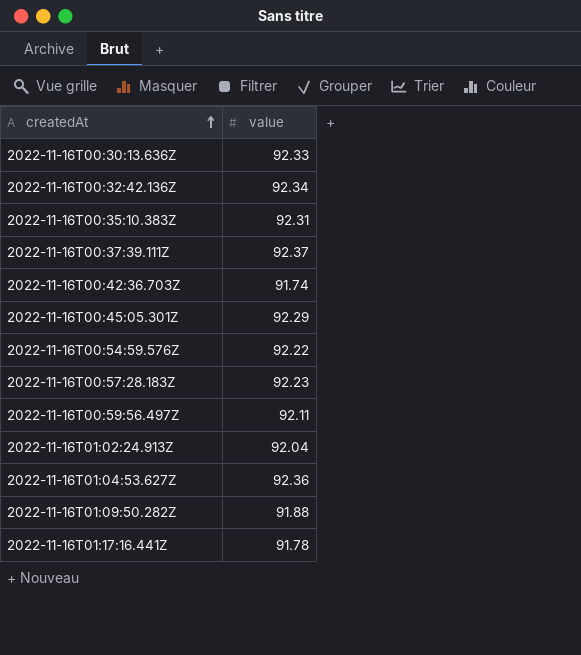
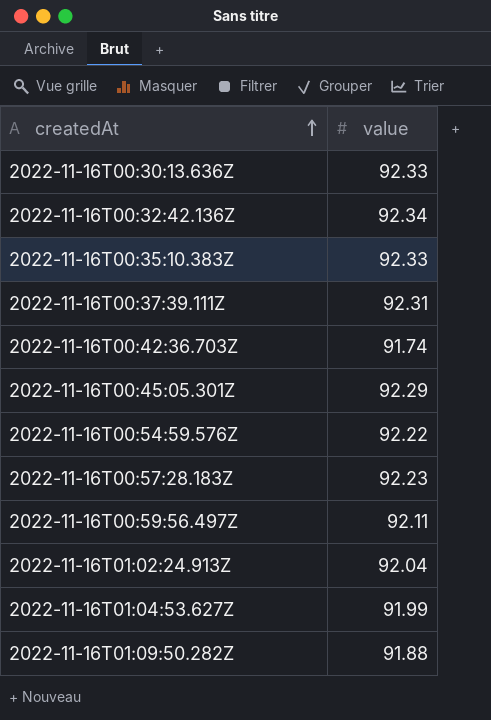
row 2022-11-16T01:17:16.441Z: 91.78 -> none
2022-11-16T00:35:10.383Z | value: 92.31 -> 92.33
2022-11-16T00:37:39.111Z | value: 92.37 -> 92.31
2022-11-16T01:04:53.627Z | value: 92.36 -> 91.99

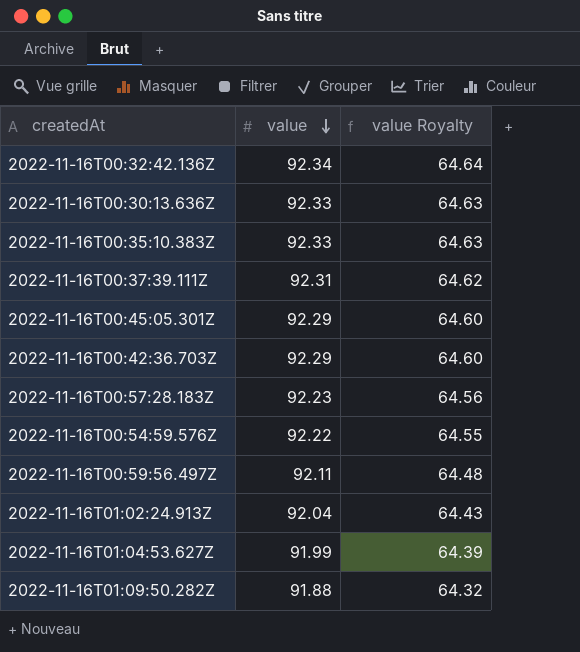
row order: createdAt ascending -> value descending
column value Royalty | formula: none -> [value] * 0.7
2022-11-16T00:42:36.703Z | value: 91.74 -> 92.29

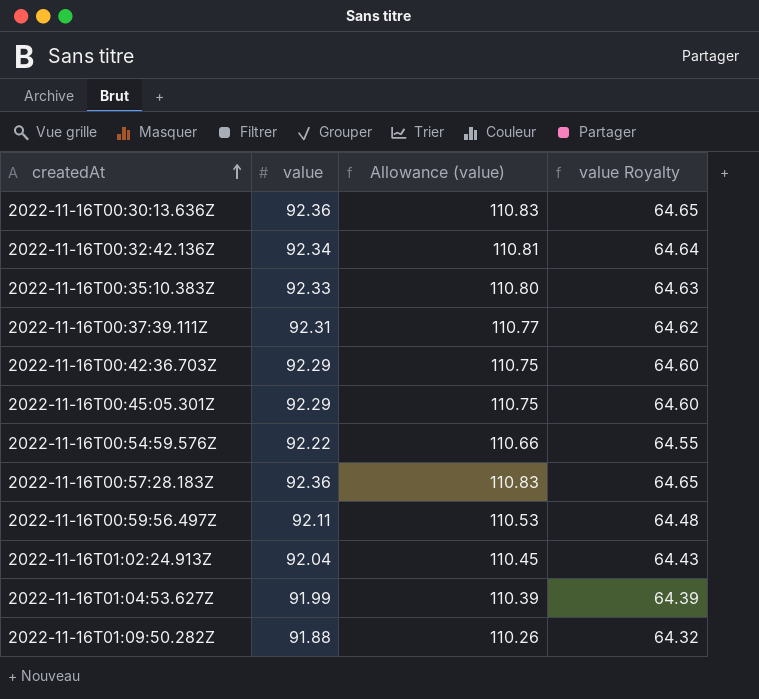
row order: value descending -> createdAt ascending
column Allowance (value) | formula: none -> [value] * 1.2
2022-11-16T00:30:13.636Z | value: 92.33 -> 92.36
2022-11-16T00:30:13.636Z | value Royalty: 64.63 -> 64.65
2022-11-16T00:57:28.183Z | value: 92.23 -> 92.36
2022-11-16T00:57:28.183Z | value Royalty: 64.56 -> 64.65

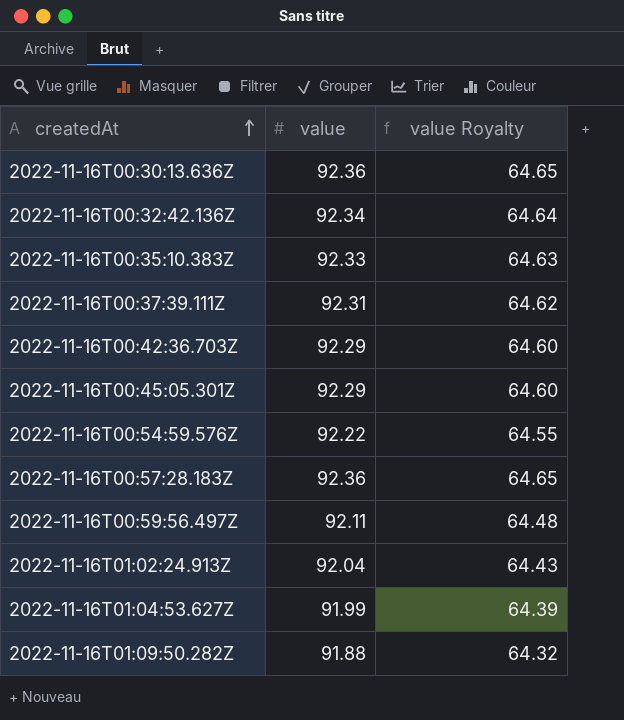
column Allowance (value) | formula: [value] * 1.2 -> none

